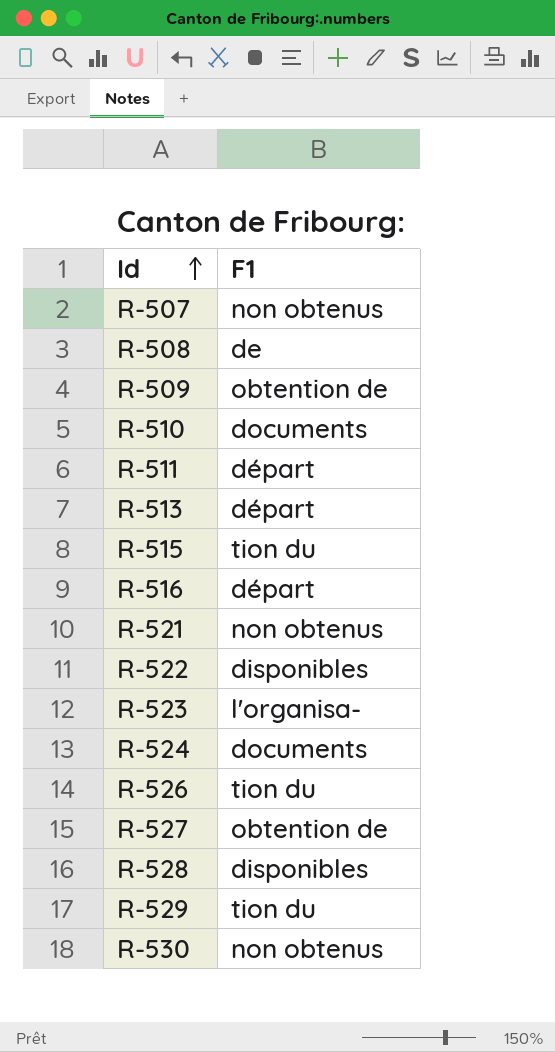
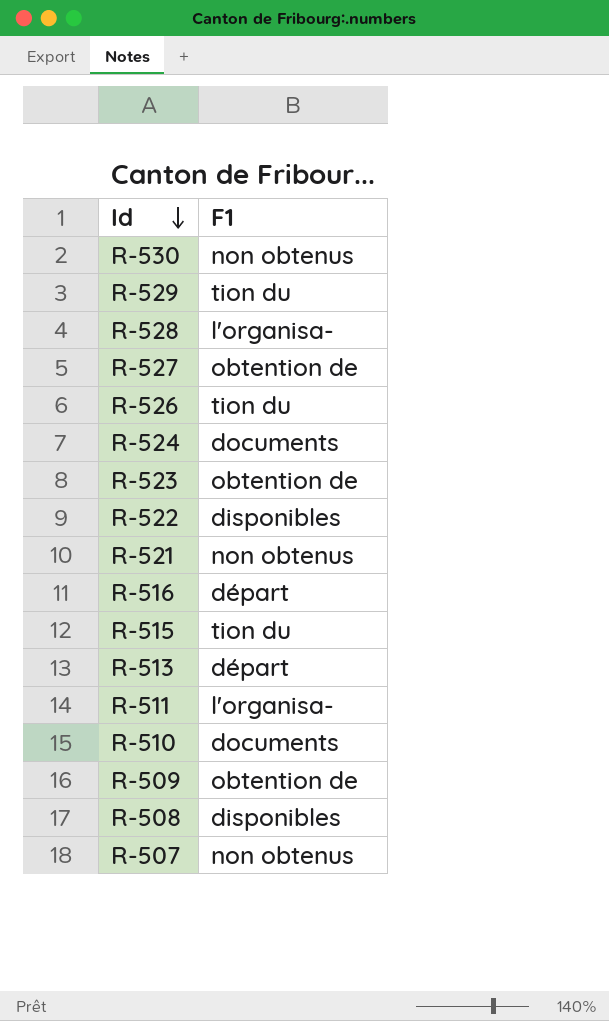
row order: Id ascending -> Id descending
R-528 | F1: disponibles -> l'organisa-
R-523 | F1: l'organisa- -> obtention de
R-511 | F1: départ -> l'organisa-
R-508 | F1: de -> disponibles

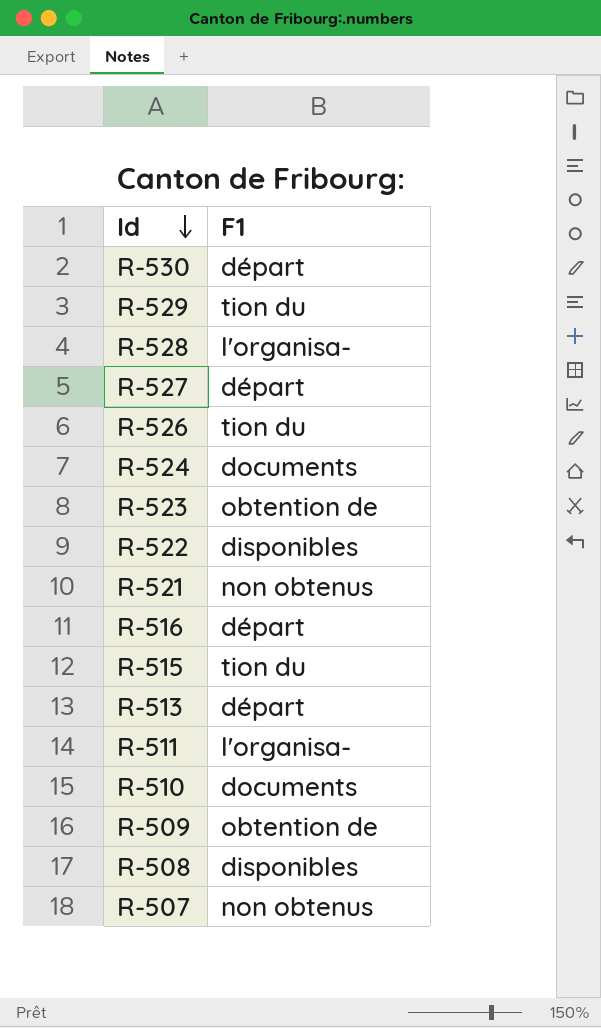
R-530 | F1: non obtenus -> départ
R-527 | F1: obtention de -> départ

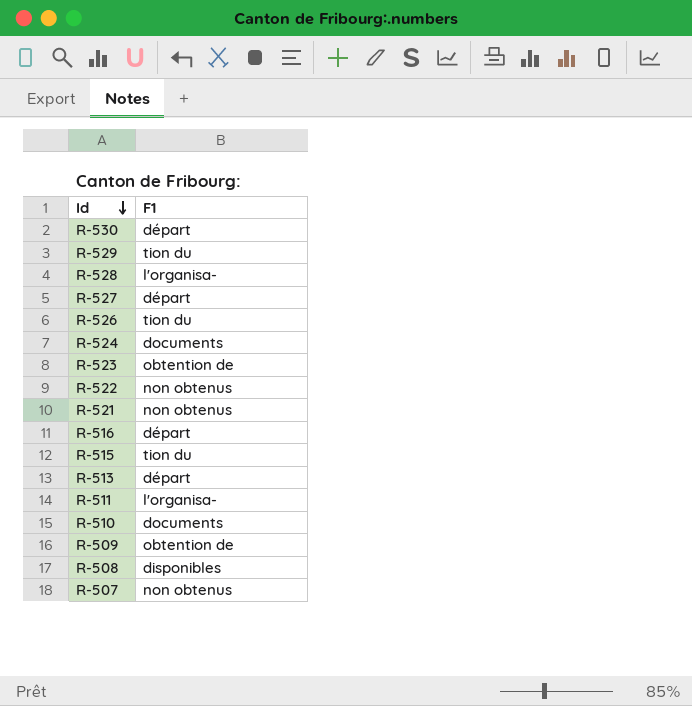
R-522 | F1: disponibles -> non obtenus

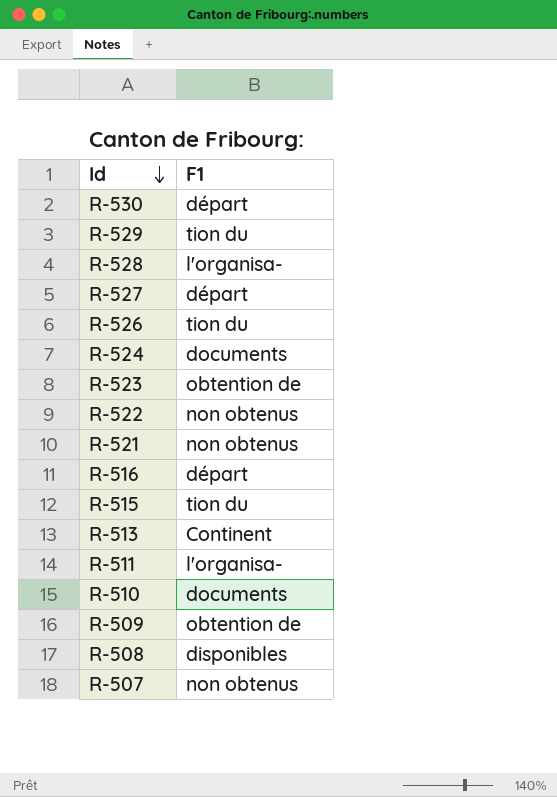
R-513 | F1: départ -> Continent

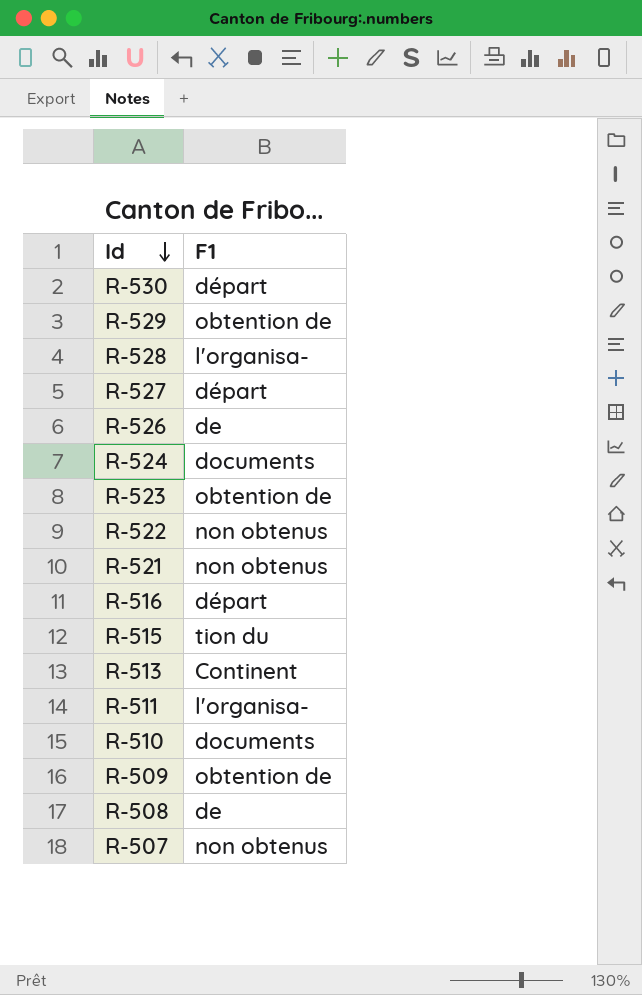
R-529 | F1: tion du -> obtention de
R-526 | F1: tion du -> de
R-508 | F1: disponibles -> de

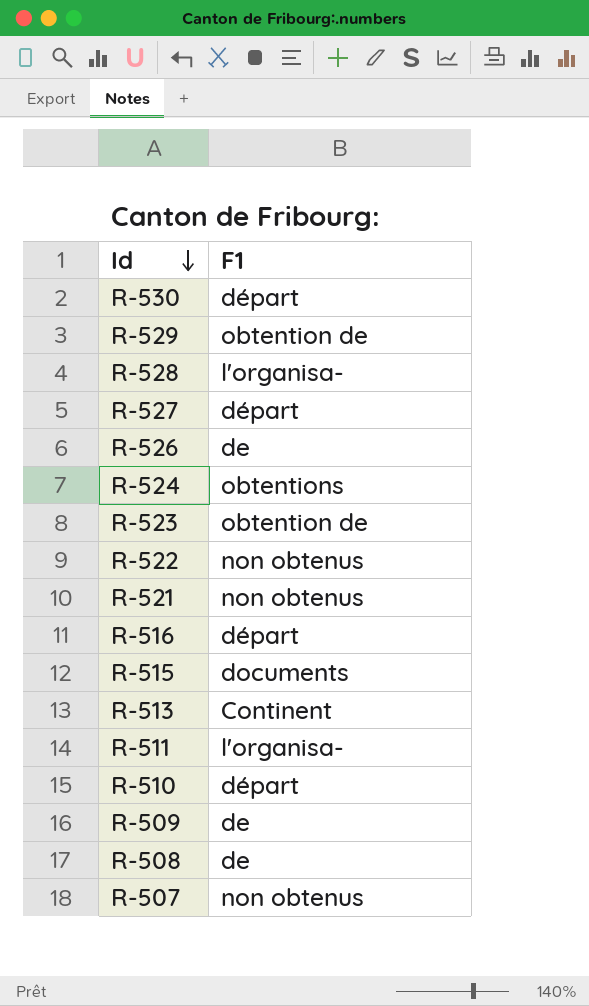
R-524 | F1: documents -> obtentions
R-515 | F1: tion du -> documents
R-510 | F1: documents -> départ
R-509 | F1: obtention de -> de

